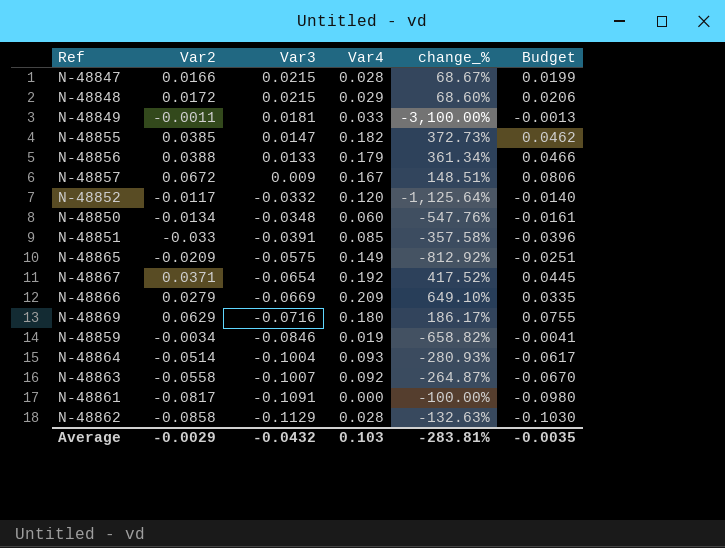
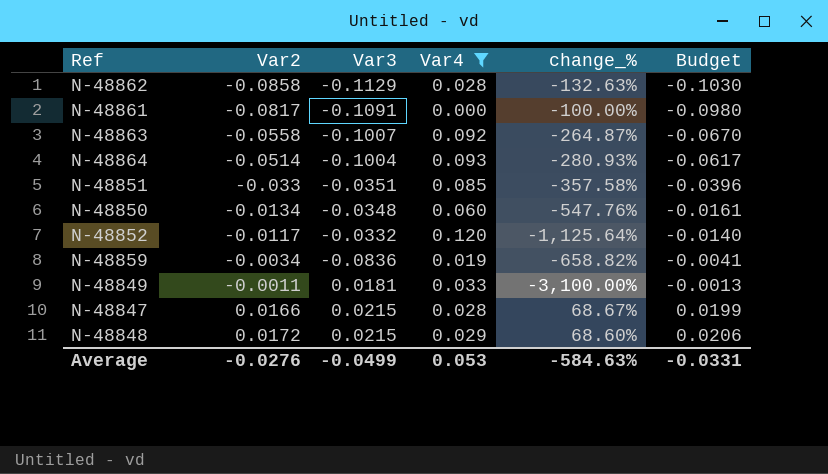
filter: none -> Var4 <= 0.120
row order: Var3 descending -> Var2 ascending
N-48851 | Var3: -0.0391 -> -0.0351
N-48859 | Var3: -0.0846 -> -0.0836
Average | Var2: -0.0029 -> -0.0276
Average | Var3: -0.0432 -> -0.0499
Average | Var4: 0.103 -> 0.053
Average | change_%: -283.81% -> -584.63%
Average | Budget: -0.0035 -> -0.0331

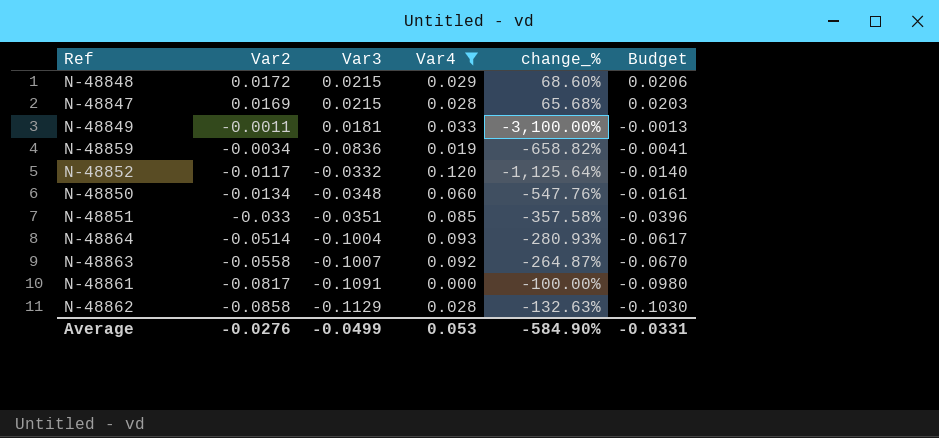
row order: Var2 ascending -> Var2 descending
N-48847 | Var2: 0.0166 -> 0.0169
N-48847 | change_%: 68.67% -> 65.68%
N-48847 | Budget: 0.0199 -> 0.0203
Average | change_%: -584.63% -> -584.90%

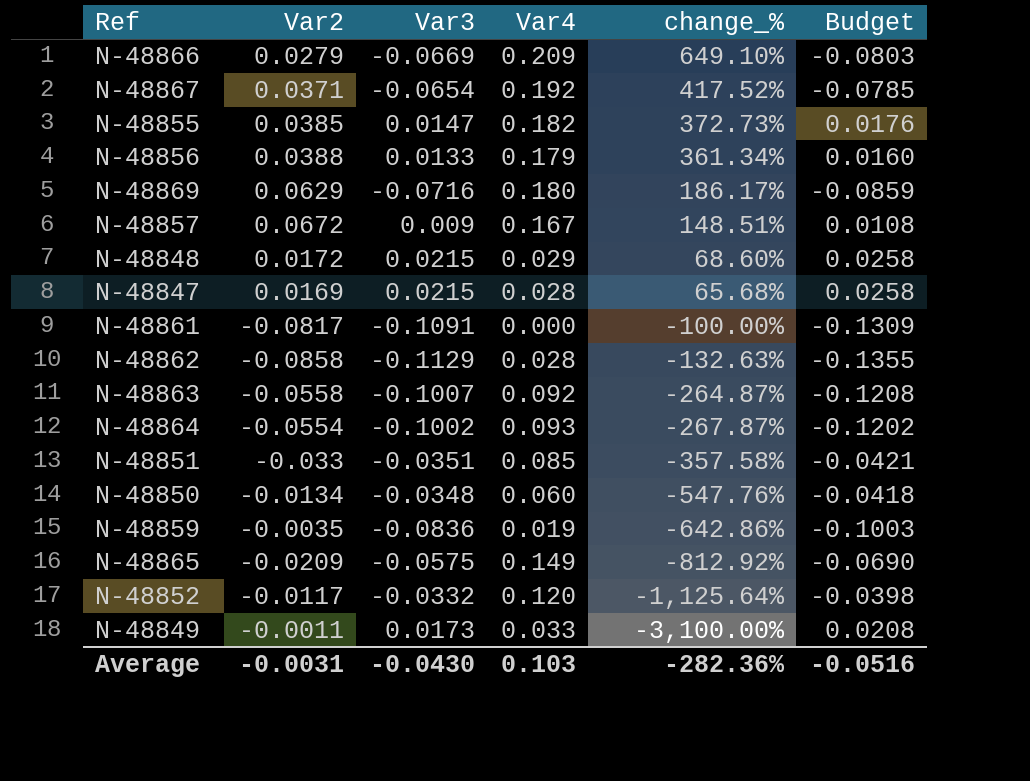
filter: Var4 <= 0.120 -> none
row order: Var2 descending -> change_% descending
column Budget | formula: [Var2] * 1.2 -> [Var3] * 1.2
N-48864 | Var2: -0.0514 -> -0.0554
N-48864 | Var3: -0.1004 -> -0.1002
N-48864 | change_%: -280.93% -> -267.87%
N-48859 | Var2: -0.0034 -> -0.0035
N-48859 | change_%: -658.82% -> -642.86%
N-48849 | Var3: 0.0181 -> 0.0173
Average | Var2: -0.0276 -> -0.0031
Average | Var3: -0.0499 -> -0.0430
Average | Var4: 0.053 -> 0.103
Average | change_%: -584.90% -> -282.36%
Average | Budget: -0.0331 -> -0.0516

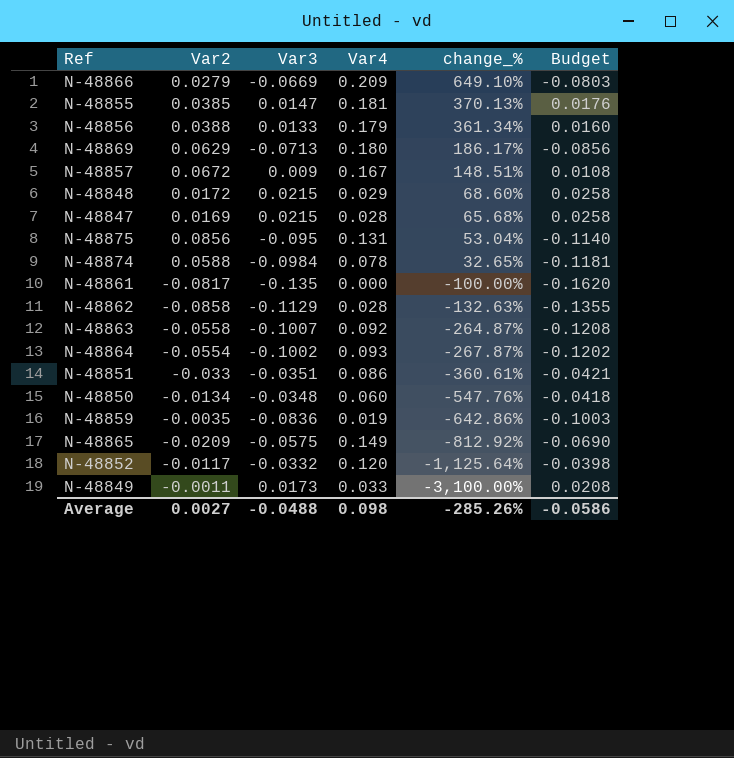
row N-48867: 0.0371 | -0.0654 | 0.192 | 417.52% | -0.0785 -> none
N-48855 | Var4: 0.182 -> 0.181
N-48855 | change_%: 372.73% -> 370.13%
N-48869 | Var3: -0.0716 -> -0.0713
N-48869 | Budget: -0.0859 -> -0.0856
row N-48875: none -> 0.0856 | -0.095 | 0.131 | 53.04% | -0.1140
row N-48874: none -> 0.0588 | -0.0984 | 0.078 | 32.65% | -0.1181
N-48861 | Var3: -0.1091 -> -0.135
N-48861 | Budget: -0.1309 -> -0.1620
N-48851 | Var4: 0.085 -> 0.086
N-48851 | change_%: -357.58% -> -360.61%
Average | Var2: -0.0031 -> 0.0027
Average | Var3: -0.0430 -> -0.0488
Average | Var4: 0.103 -> 0.098
Average | change_%: -282.36% -> -285.26%
Average | Budget: -0.0516 -> -0.0586

